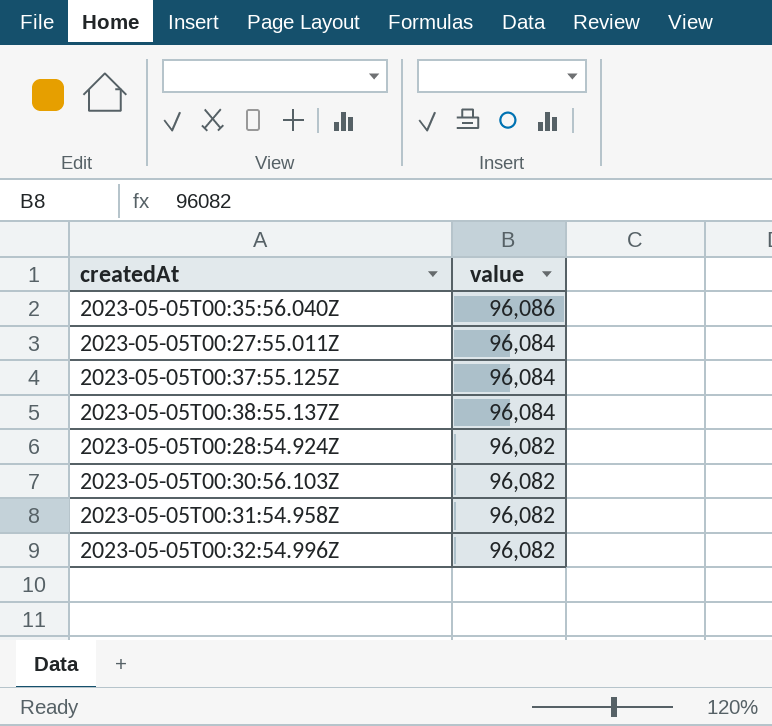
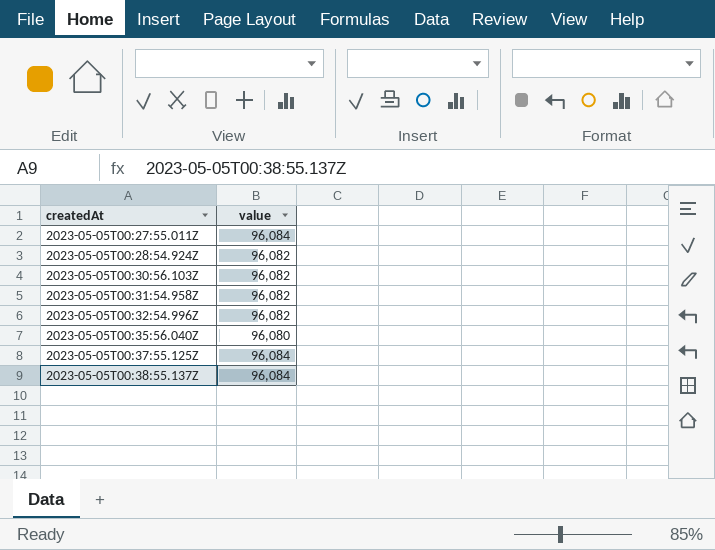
row order: value descending -> createdAt ascending
2023-05-05T00:35:56.040Z | value: 96,086 -> 96,080

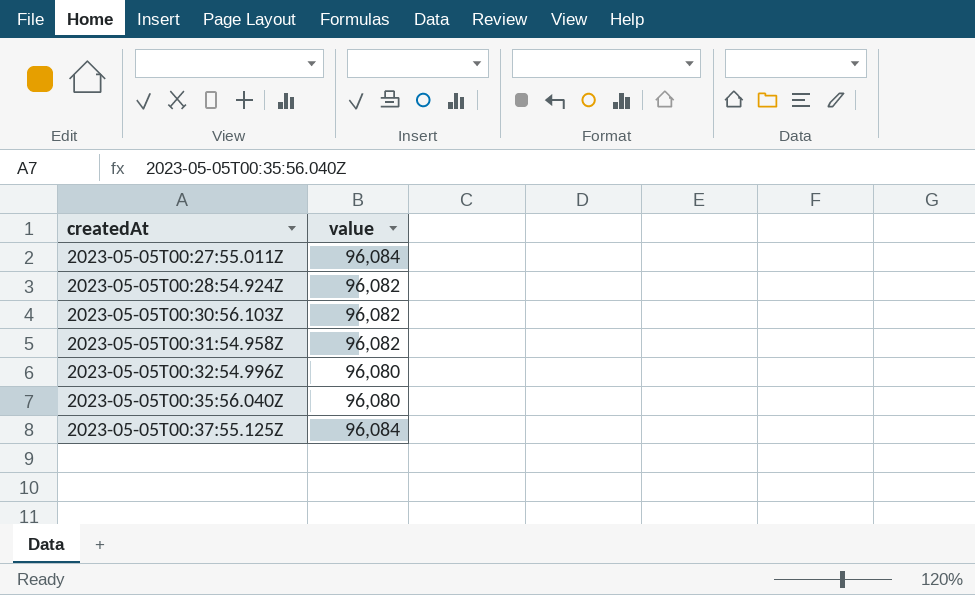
row 2023-05-05T00:38:55.137Z: 96,084 -> none
2023-05-05T00:32:54.996Z | value: 96,082 -> 96,080

